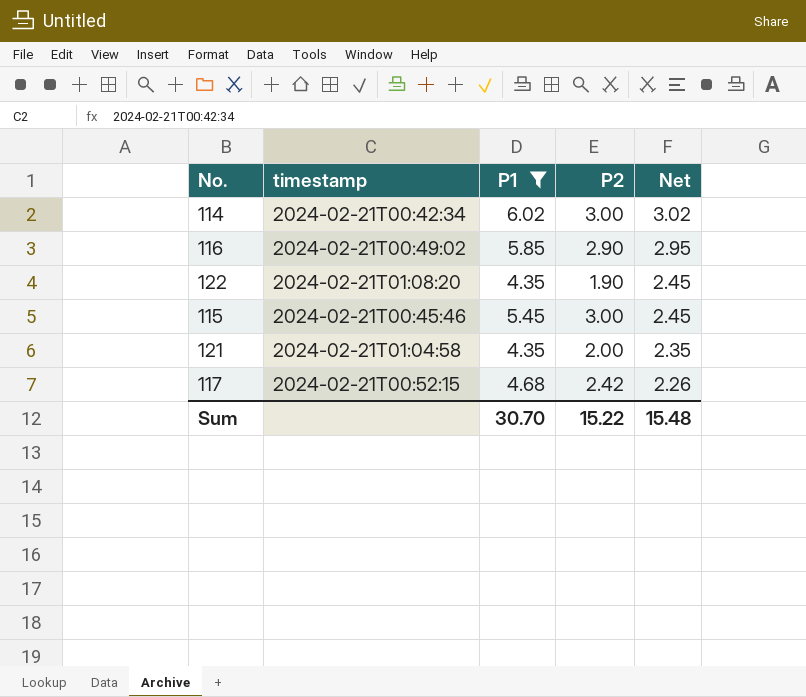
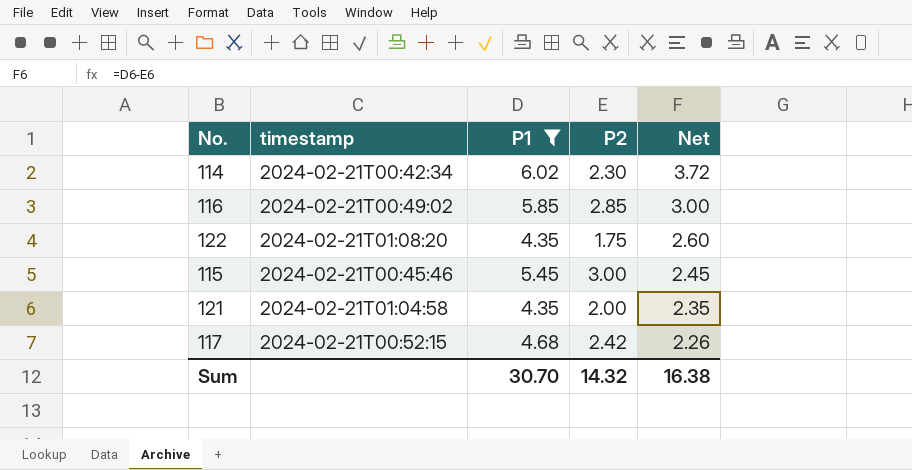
114 | P2: 3.00 -> 2.30
114 | Net: 3.02 -> 3.72
116 | P2: 2.90 -> 2.85
116 | Net: 2.95 -> 3.00
122 | P2: 1.90 -> 1.75
122 | Net: 2.45 -> 2.60
Sum | P2: 15.22 -> 14.32
Sum | Net: 15.48 -> 16.38

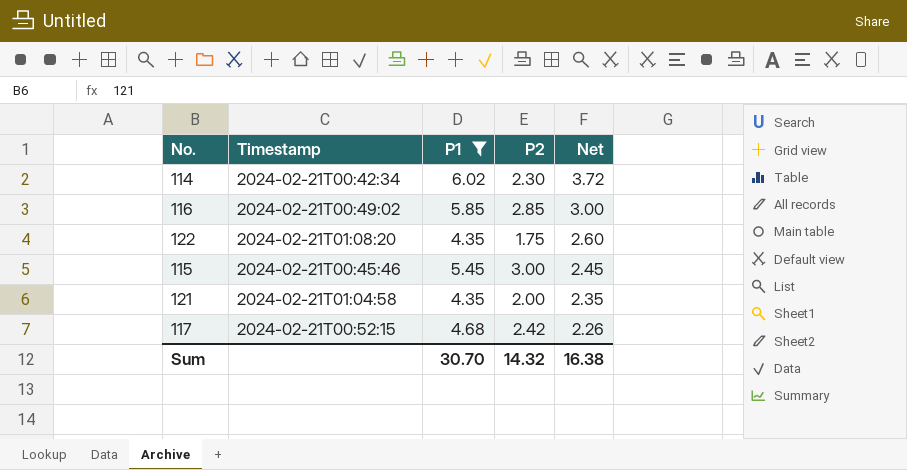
column name: timestamp -> Timestamp

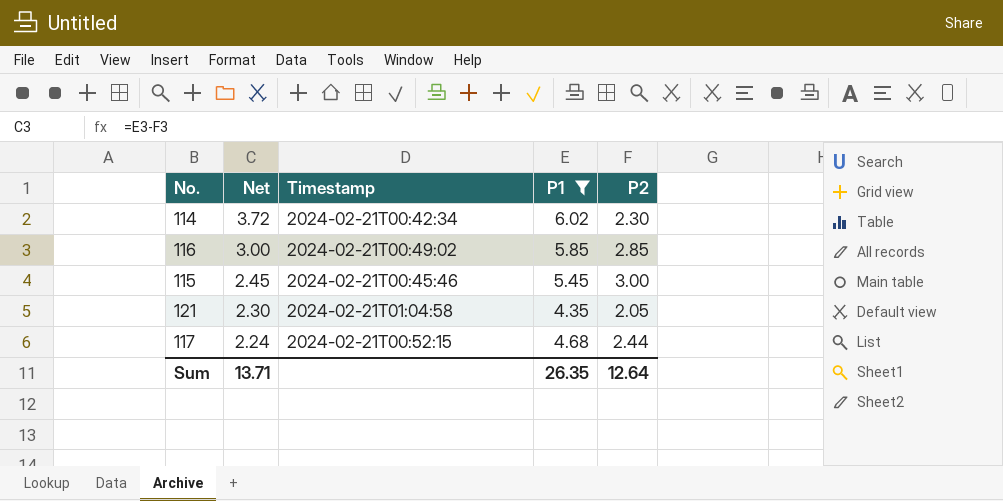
column Net | position: 5 -> 2
row 122: 2024-02-21T01:08:20 | 4.35 | 1.75 | 2.60 -> none
121 | Net: 2.35 -> 2.30
121 | P2: 2.00 -> 2.05
117 | Net: 2.26 -> 2.24
117 | P2: 2.42 -> 2.44
Sum | Net: 16.38 -> 13.71
Sum | P1: 30.70 -> 26.35
Sum | P2: 14.32 -> 12.64

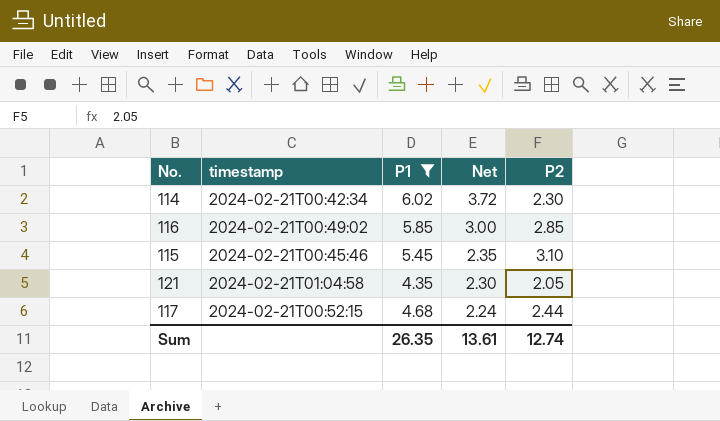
column name: Timestamp -> timestamp
column Net | position: 2 -> 4
115 | Net: 2.45 -> 2.35
115 | P2: 3.00 -> 3.10
Sum | Net: 13.71 -> 13.61
Sum | P2: 12.64 -> 12.74

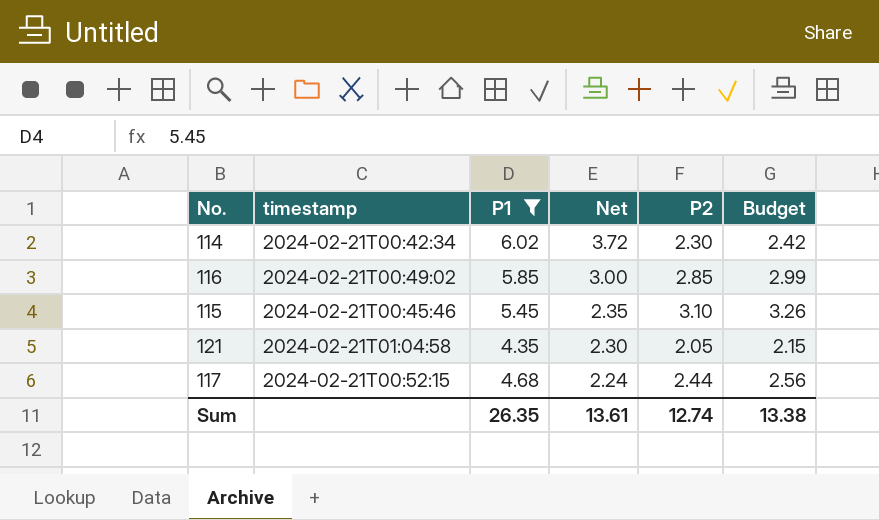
column Budget | formula: none -> [P2] * 1.05

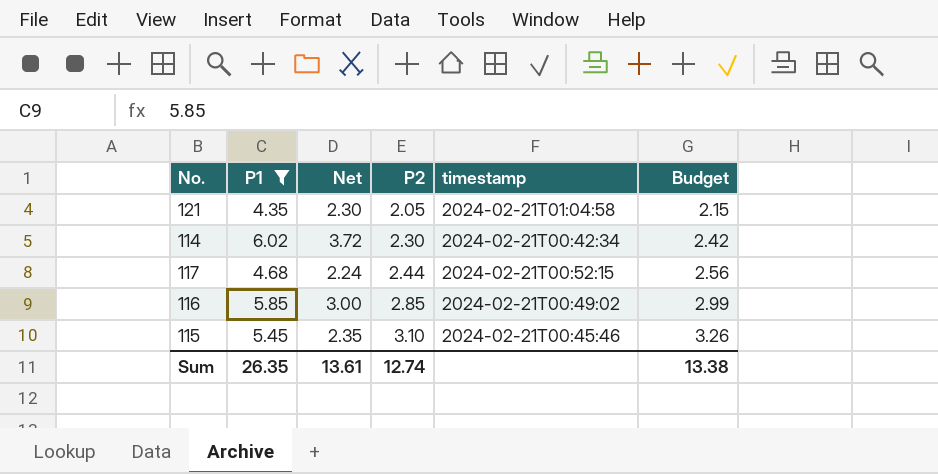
row order: Net descending -> P2 ascending
column timestamp | position: 2 -> 5

